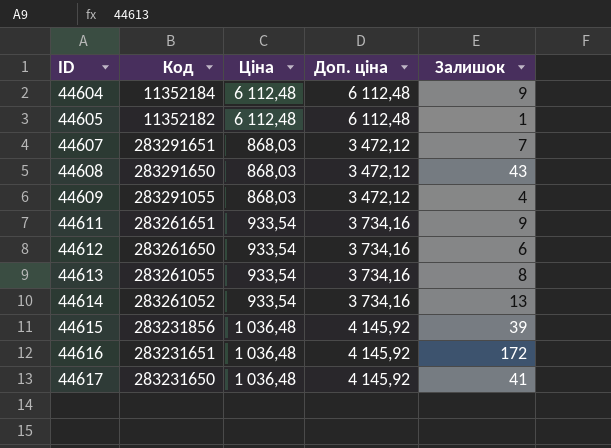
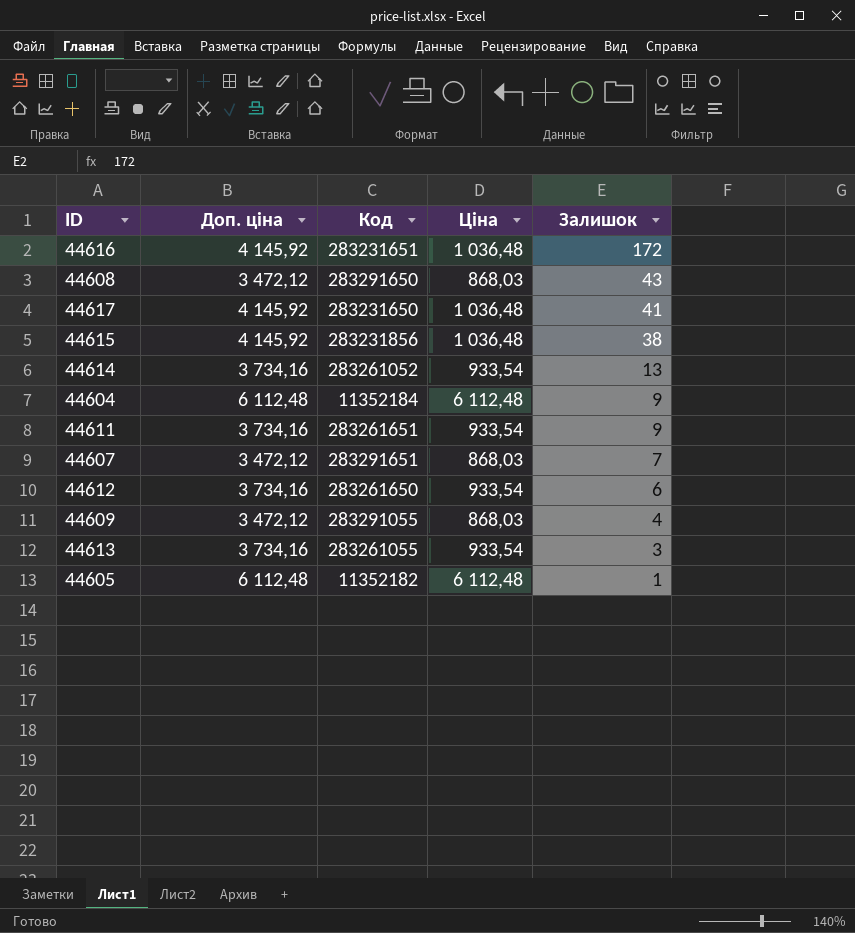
row order: ID ascending -> Залишок descending
column Доп. ціна | position: 4 -> 2
44615 | Залишок: 39 -> 38
44613 | Залишок: 8 -> 3

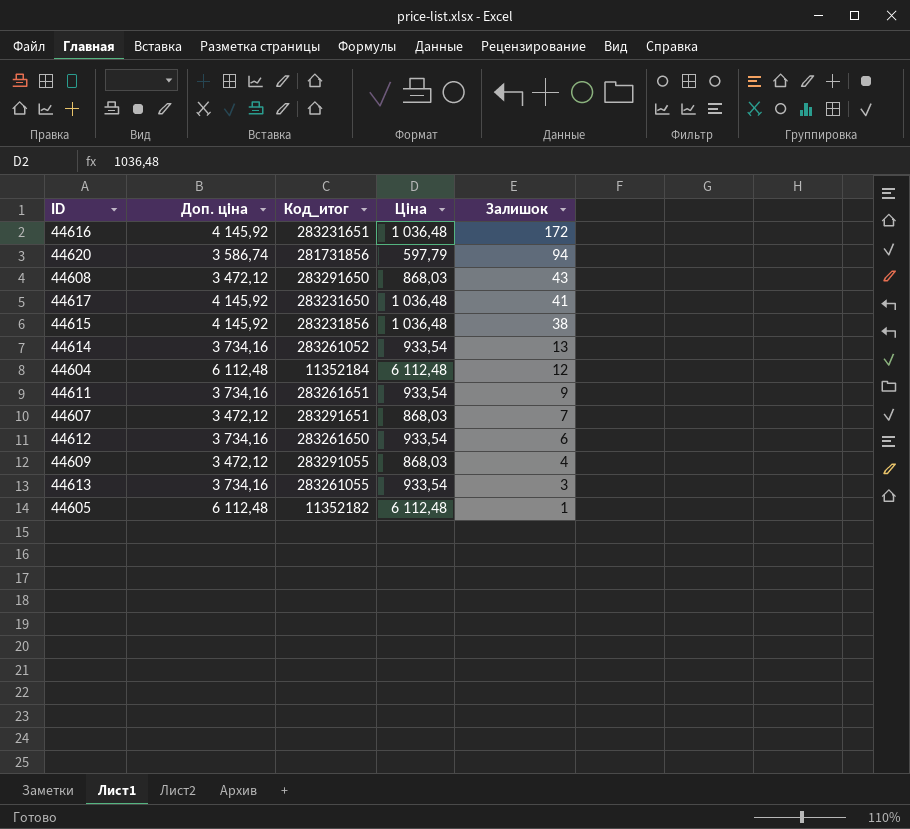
column name: Код -> Код_итог
row 44620: none -> 3 586,74 | 281731856 | 597,79 | 94
44604 | Залишок: 9 -> 12

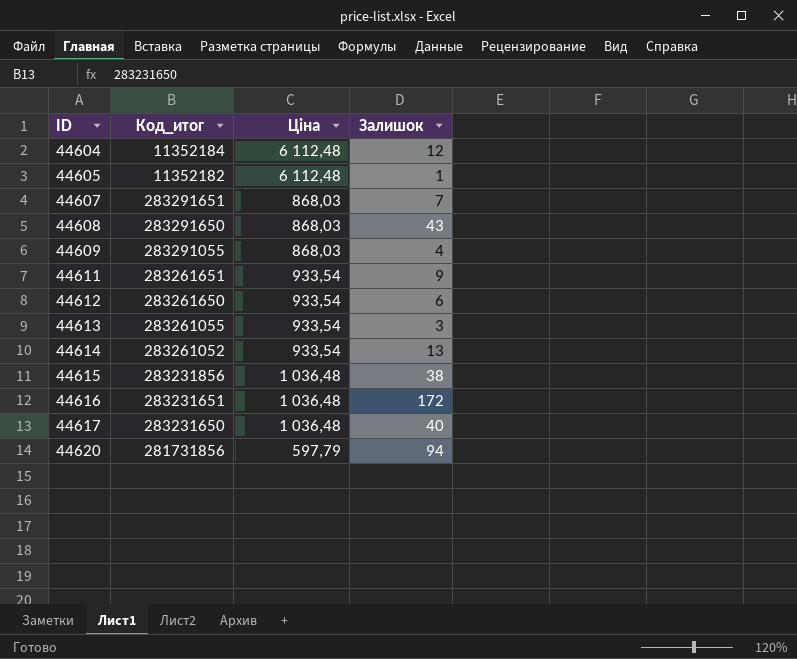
row order: Залишок descending -> ID ascending
column Доп. ціна | position: 2 -> none
44617 | Залишок: 41 -> 40

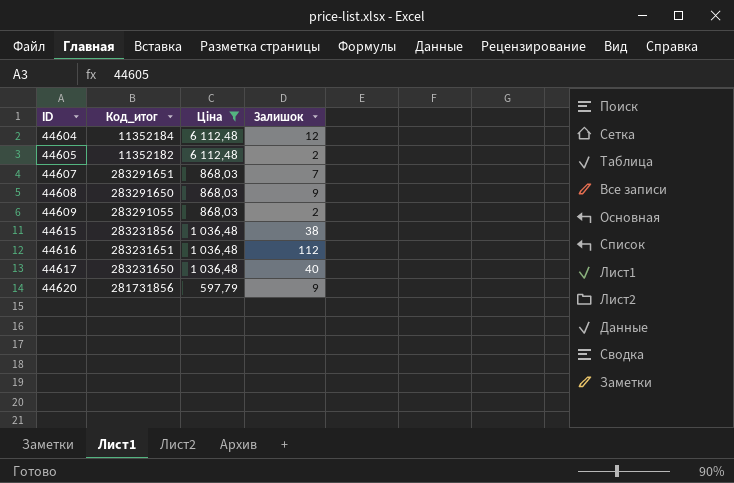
filter: none -> Ціна != 933,54
44605 | Залишок: 1 -> 2
44608 | Залишок: 43 -> 9
44609 | Залишок: 4 -> 2
44616 | Залишок: 172 -> 112
44620 | Залишок: 94 -> 9

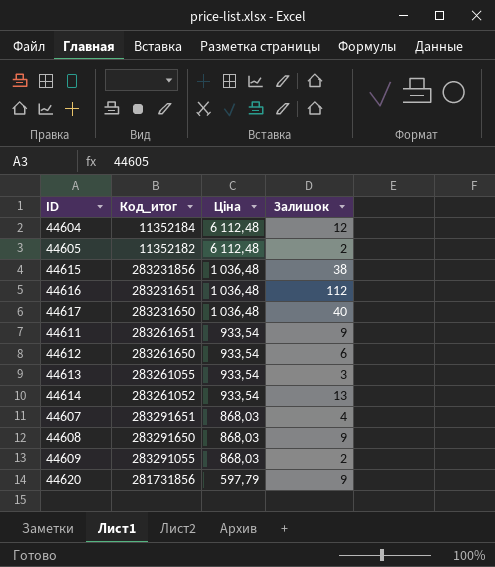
filter: Ціна != 933,54 -> none
row order: ID ascending -> Ціна descending
44607 | Залишок: 7 -> 4

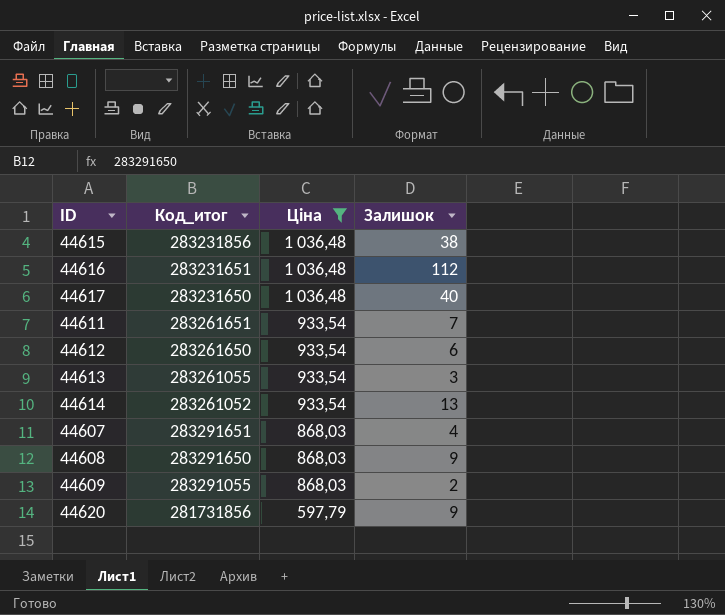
filter: none -> Ціна != 6 112,48
44611 | Залишок: 9 -> 7

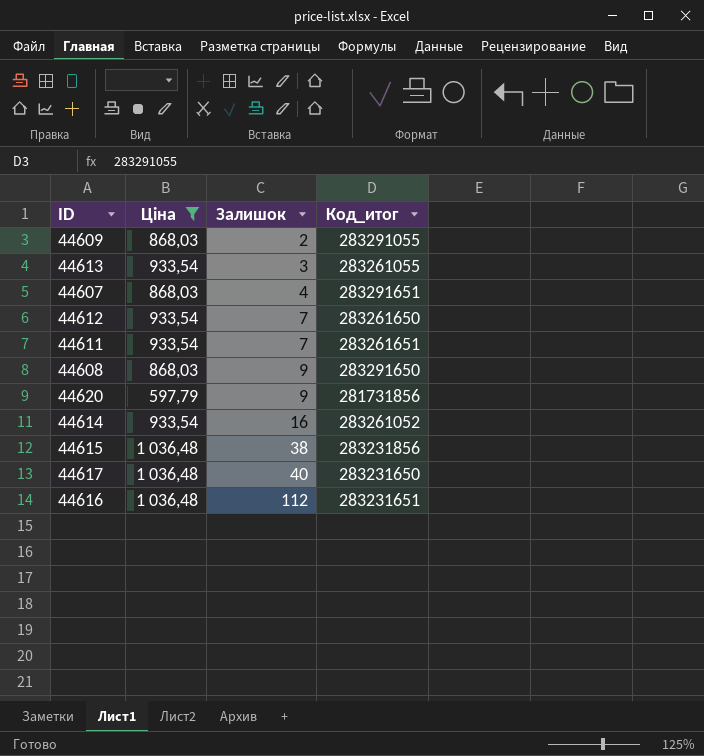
row order: Ціна descending -> Залишок ascending
column Код_итог | position: 2 -> 4
44612 | Залишок: 6 -> 7
44614 | Залишок: 13 -> 16

